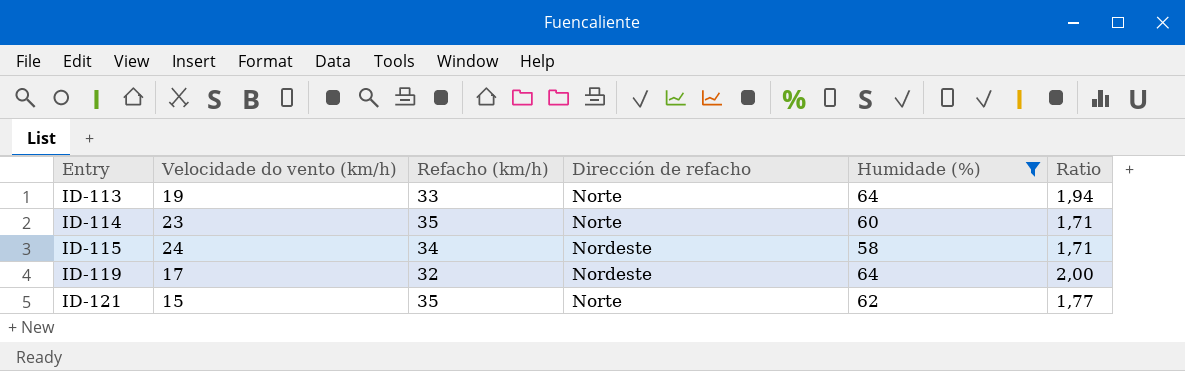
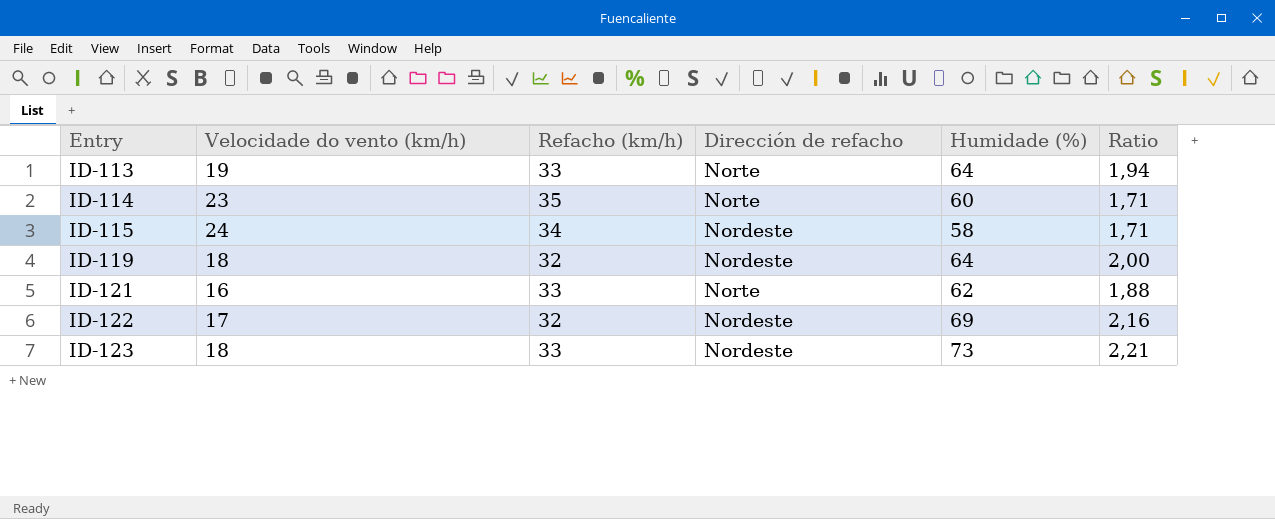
filter: Humidade (%) <= 64 -> none
ID-119 | Velocidade do vento (km/h): 17 -> 18
ID-121 | Velocidade do vento (km/h): 15 -> 16
ID-121 | Refacho (km/h): 35 -> 33
ID-121 | Ratio: 1,77 -> 1,88

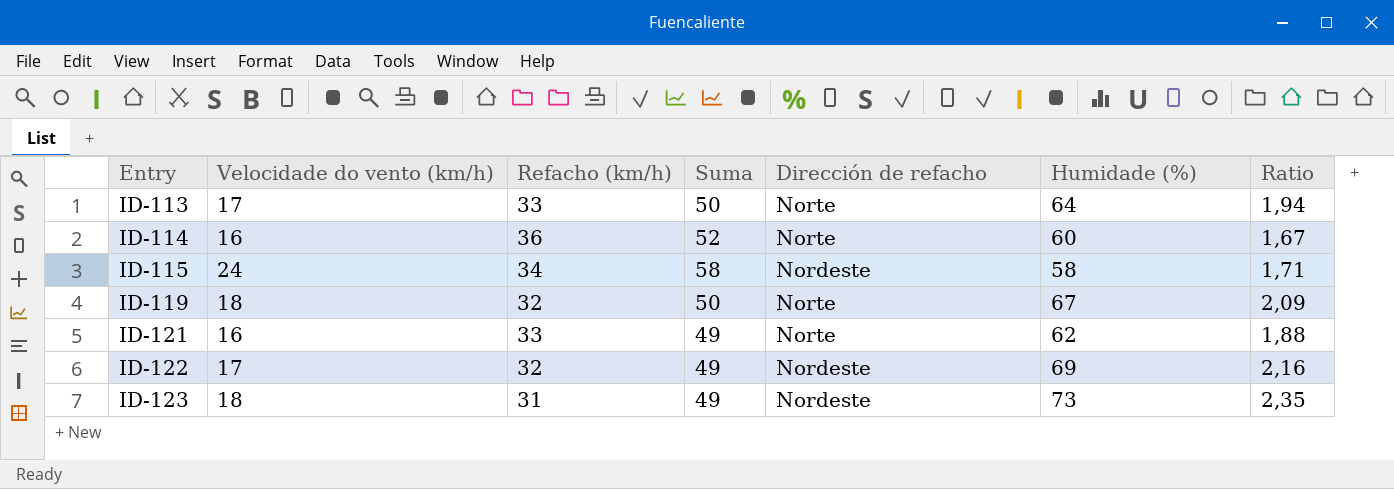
column Suma | formula: none -> [Velocidade do vento (km/h)] + [Refacho (km/h)]
ID-113 | Velocidade do vento (km/h): 19 -> 17
ID-114 | Velocidade do vento (km/h): 23 -> 16
ID-114 | Refacho (km/h): 35 -> 36
ID-114 | Ratio: 1,71 -> 1,67
ID-119 | Dirección de refacho: Nordeste -> Norte
ID-119 | Humidade (%): 64 -> 67
ID-119 | Ratio: 2,00 -> 2,09
ID-123 | Refacho (km/h): 33 -> 31
ID-123 | Ratio: 2,21 -> 2,35

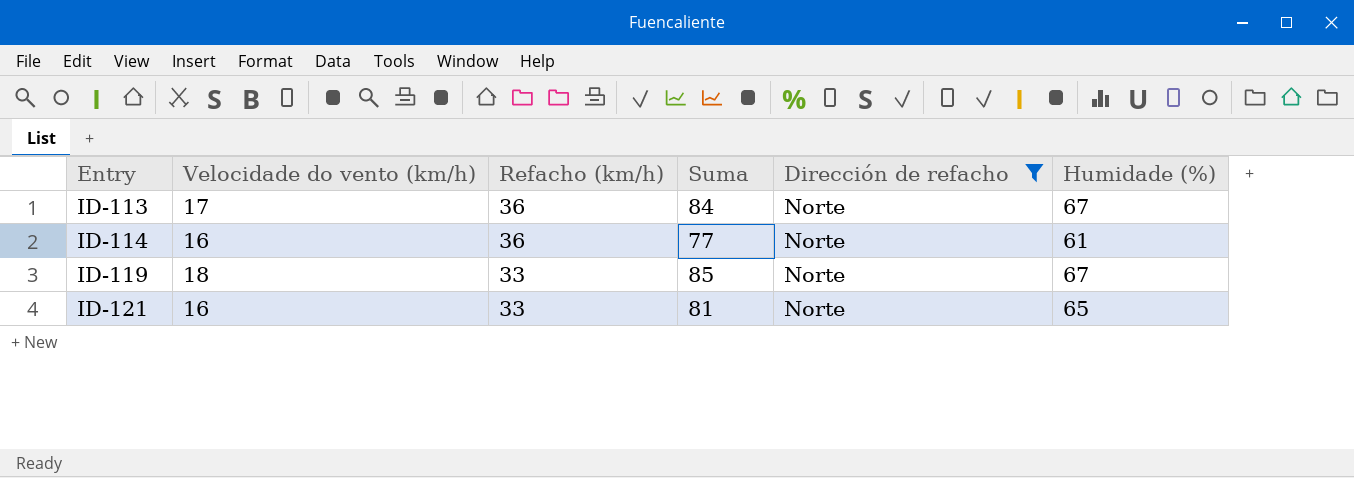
filter: none -> Dirección de refacho = Norte
column Ratio | formula: [Humidade (%)] / [Refacho (km/h)] -> none
column Suma | formula: [Velocidade do vento (km/h)] + [Refacho (km/h)] -> [Velocidade do vento (km/h)] + [Humidade (%)]
ID-113 | Refacho (km/h): 33 -> 36
ID-113 | Humidade (%): 64 -> 67
ID-114 | Humidade (%): 60 -> 61
ID-119 | Refacho (km/h): 32 -> 33
ID-121 | Humidade (%): 62 -> 65

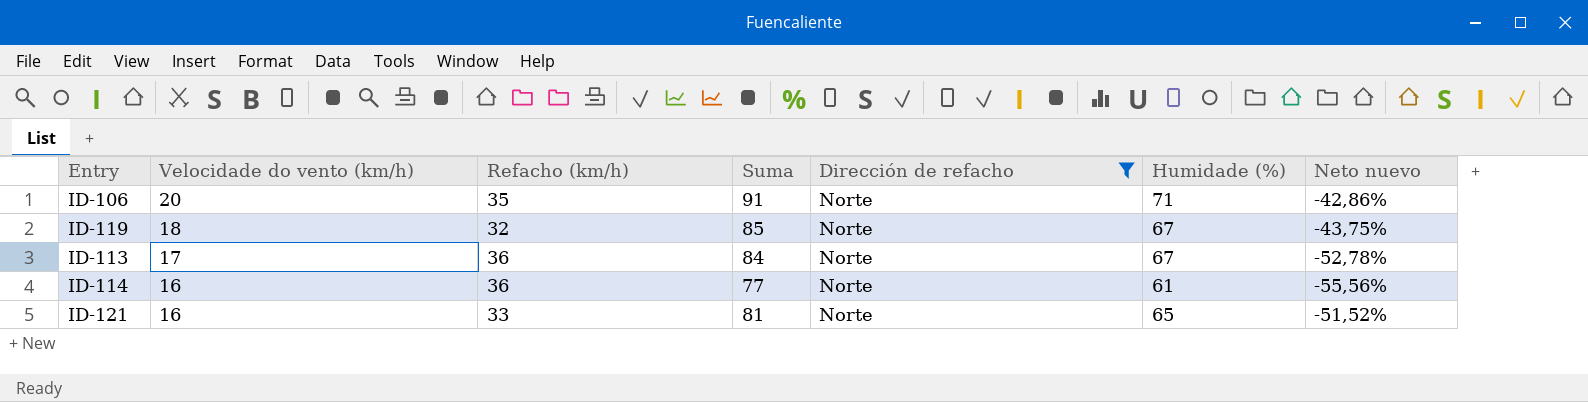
row order: Entry ascending -> Velocidade do vento (km/h) descending
column Neto nuevo | formula: none -> ([Velocidade do vento (km/h)] - [Refacho (km/h)]) / [Refacho (km/h)]
row ID-106: none -> 20 | 35 | 91 | Norte | 71 | -42,86%
ID-119 | Refacho (km/h): 33 -> 32

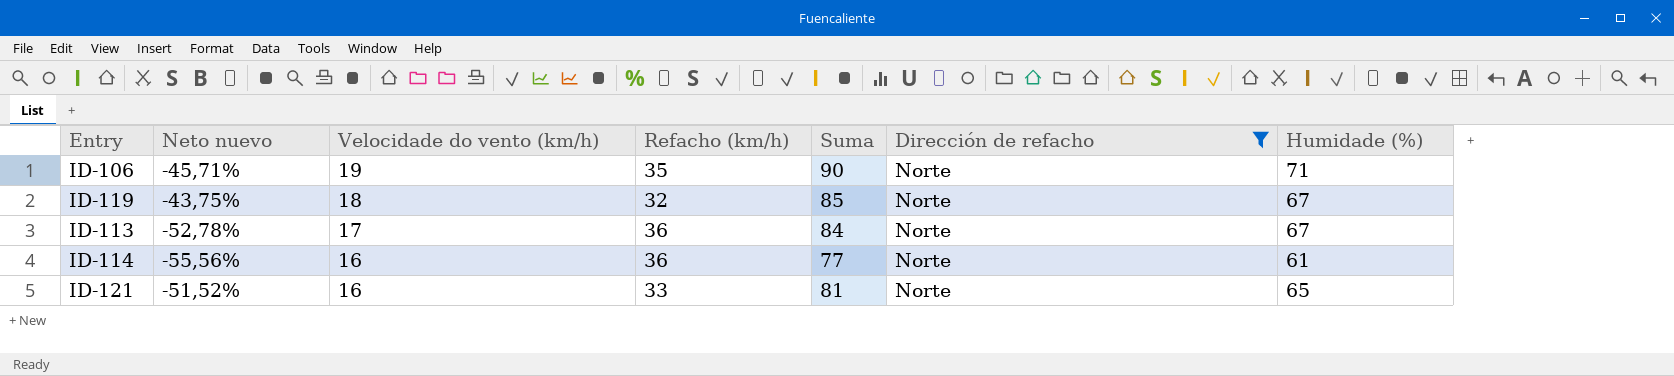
column Neto nuevo | position: 7 -> 2
ID-106 | Neto nuevo: -42,86% -> -45,71%
ID-106 | Velocidade do vento (km/h): 20 -> 19
ID-106 | Suma: 91 -> 90

